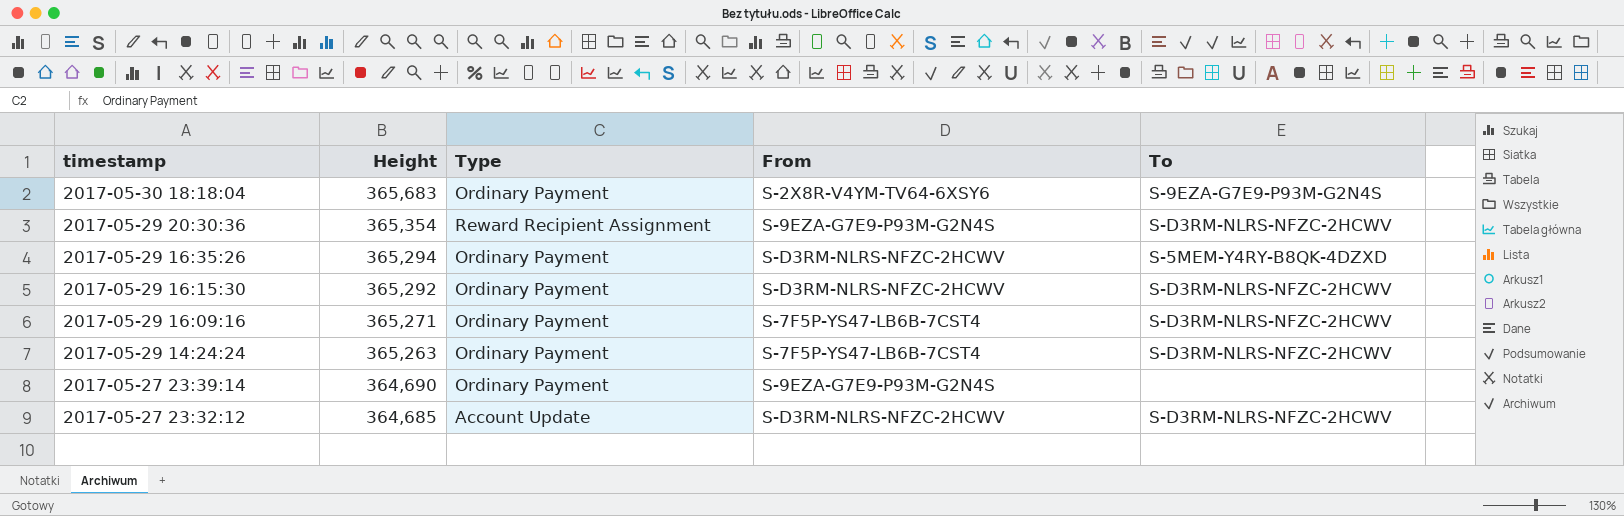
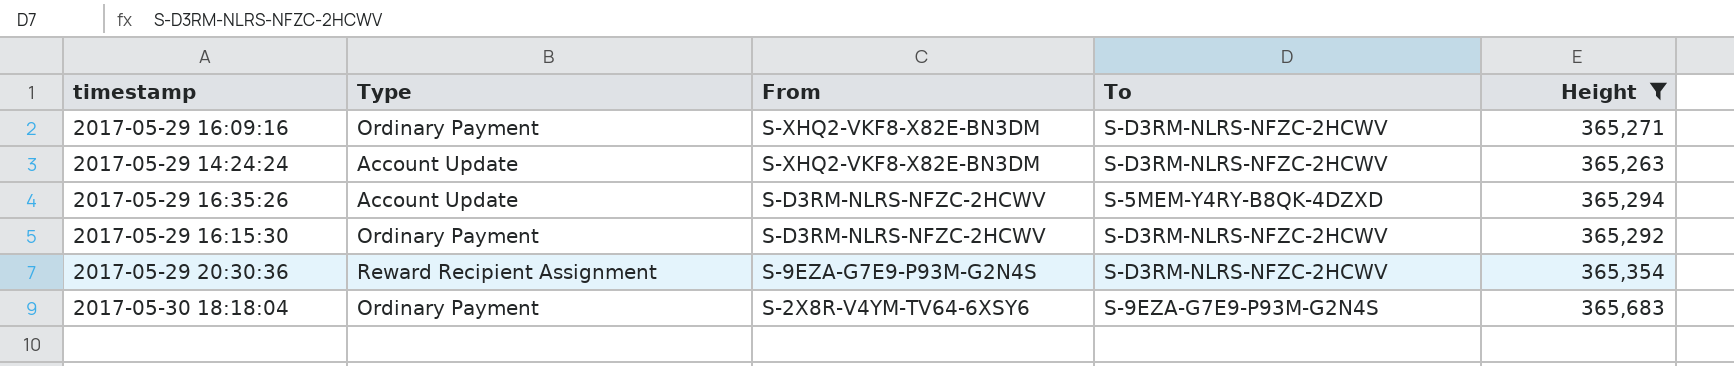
filter: none -> Height >= 365,263
row order: timestamp descending -> From descending
column Height | position: 2 -> 5
2017-05-29 16:09:16 | From: S-7F5P-YS47-LB6B-7CST4 -> S-XHQ2-VKF8-X82E-BN3DM
2017-05-29 14:24:24 | Type: Ordinary Payment -> Account Update
2017-05-29 14:24:24 | From: S-7F5P-YS47-LB6B-7CST4 -> S-XHQ2-VKF8-X82E-BN3DM
2017-05-29 16:35:26 | Type: Ordinary Payment -> Account Update

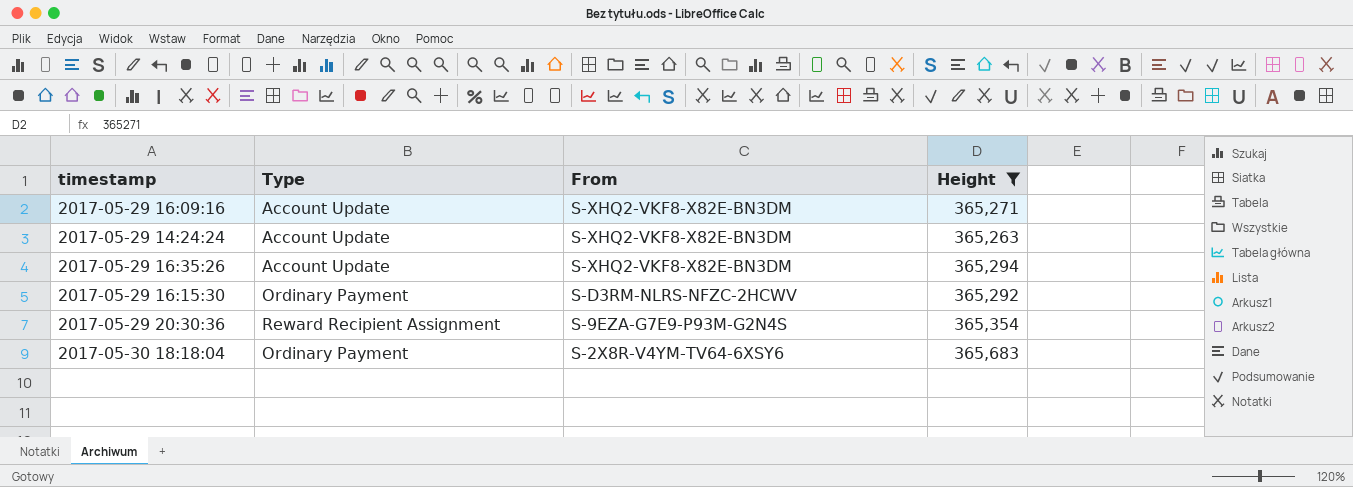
column To | position: 4 -> none
2017-05-29 16:09:16 | Type: Ordinary Payment -> Account Update
2017-05-29 16:35:26 | From: S-D3RM-NLRS-NFZC-2HCWV -> S-XHQ2-VKF8-X82E-BN3DM

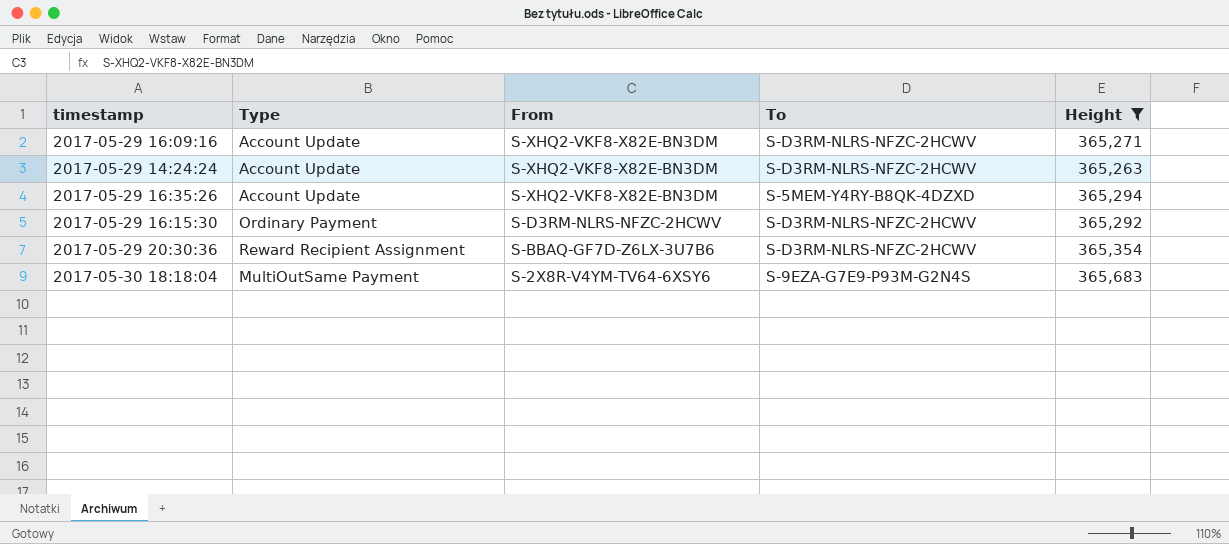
column To | position: none -> 4
2017-05-29 20:30:36 | From: S-9EZA-G7E9-P93M-G2N4S -> S-BBAQ-GF7D-Z6LX-3U7B6
2017-05-30 18:18:04 | Type: Ordinary Payment -> MultiOutSame Payment

